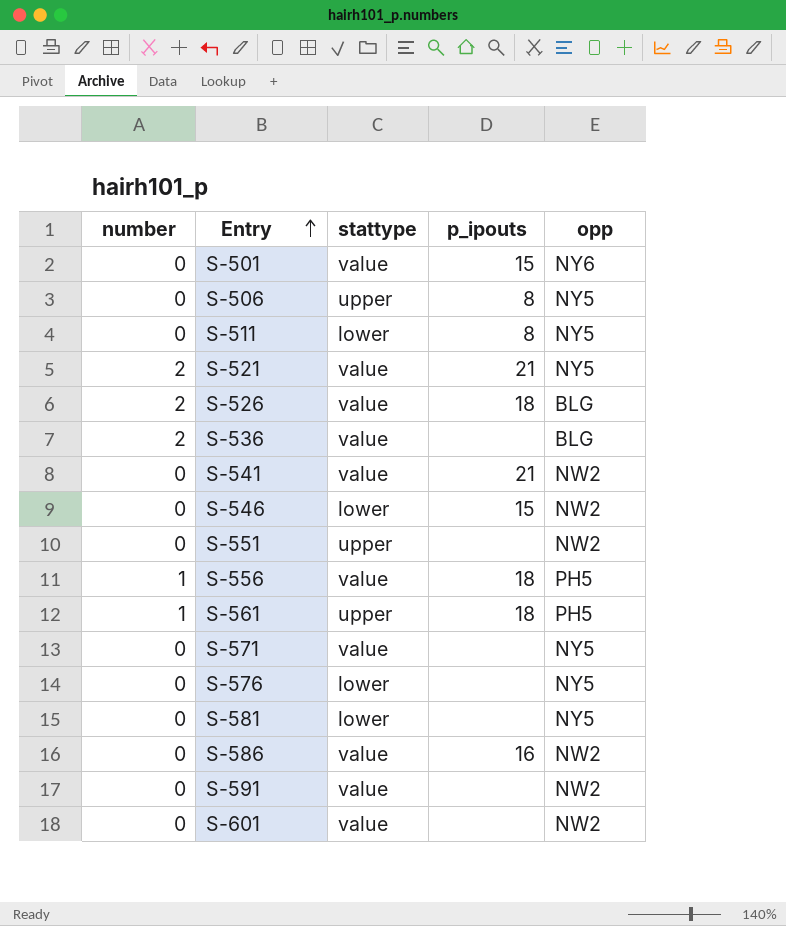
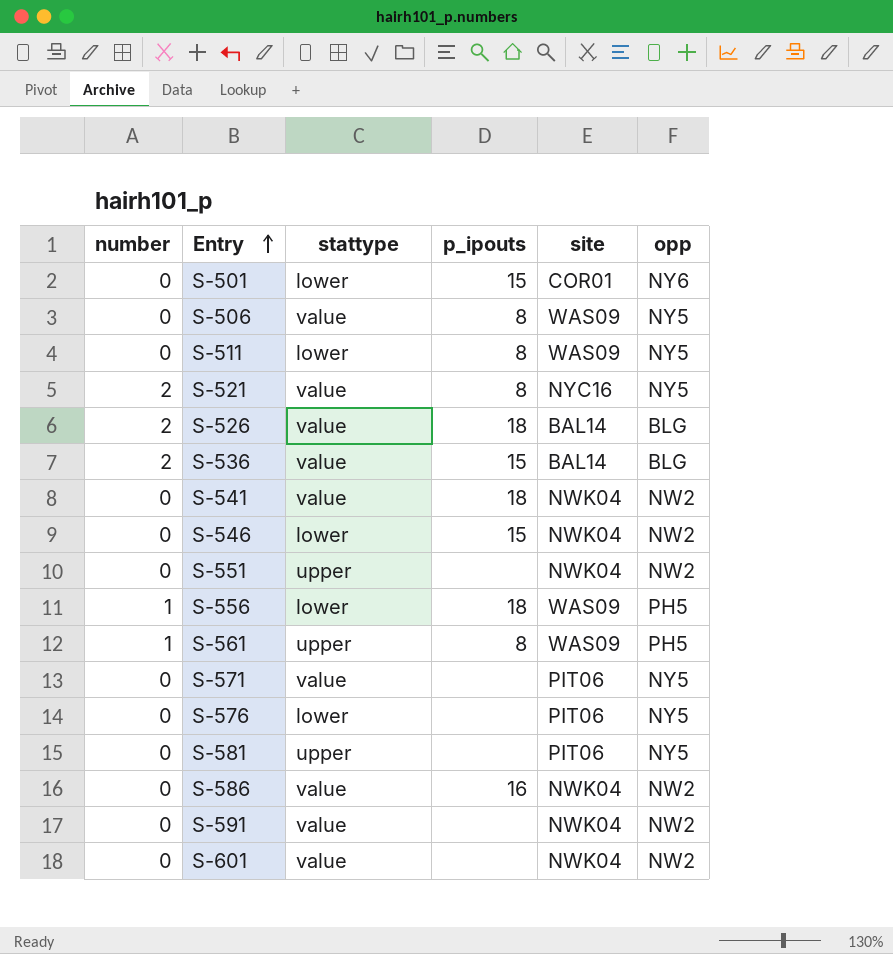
column site | position: none -> 5
S-501 | stattype: value -> lower
S-506 | stattype: upper -> value
S-521 | p_ipouts: 21 -> 8
S-536 | p_ipouts: none -> 15
S-541 | p_ipouts: 21 -> 18
S-556 | stattype: value -> lower
S-561 | p_ipouts: 18 -> 8
S-581 | stattype: lower -> upper

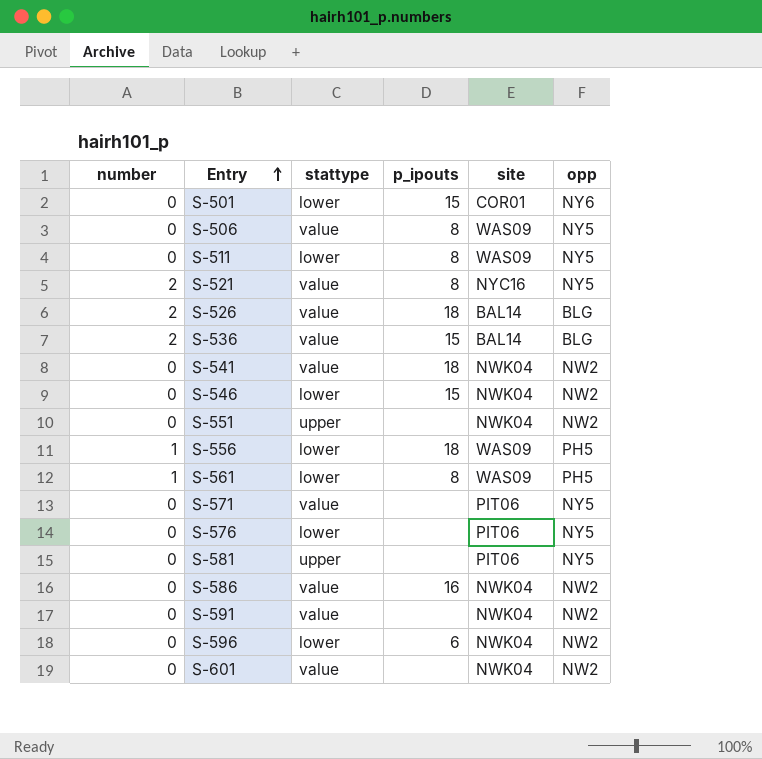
S-561 | stattype: upper -> lower
row S-596: none -> 0 | lower | 6 | NWK04 | NW2

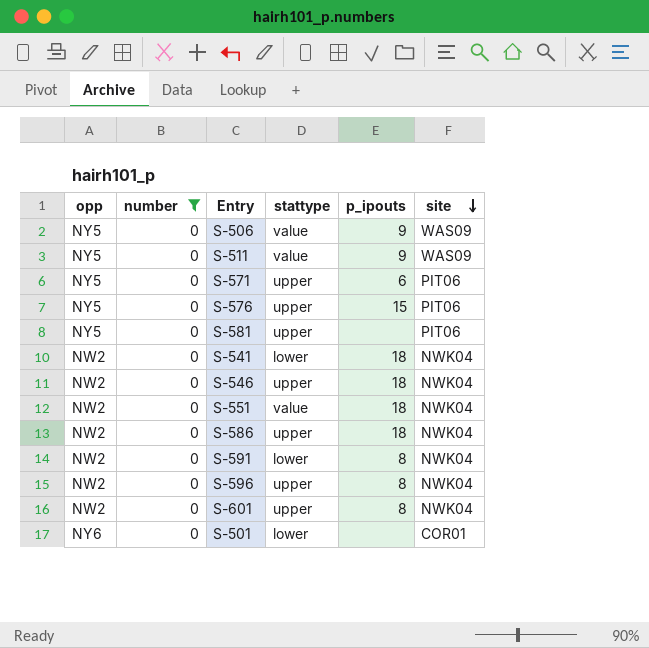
filter: none -> number = 0
row order: Entry ascending -> site descending
column opp | position: 6 -> 1
S-506 | p_ipouts: 8 -> 9
S-511 | stattype: lower -> value
S-511 | p_ipouts: 8 -> 9
S-571 | stattype: value -> upper
S-571 | p_ipouts: none -> 6
S-576 | stattype: lower -> upper
S-576 | p_ipouts: none -> 15
S-541 | stattype: value -> lower
S-546 | stattype: lower -> upper
S-546 | p_ipouts: 15 -> 18
S-551 | stattype: upper -> value
S-551 | p_ipouts: none -> 18
S-586 | stattype: value -> upper
S-586 | p_ipouts: 16 -> 18
S-591 | stattype: value -> lower
S-591 | p_ipouts: none -> 8
S-596 | stattype: lower -> upper
S-596 | p_ipouts: 6 -> 8
S-601 | stattype: value -> upper
S-601 | p_ipouts: none -> 8
S-501 | p_ipouts: 15 -> none

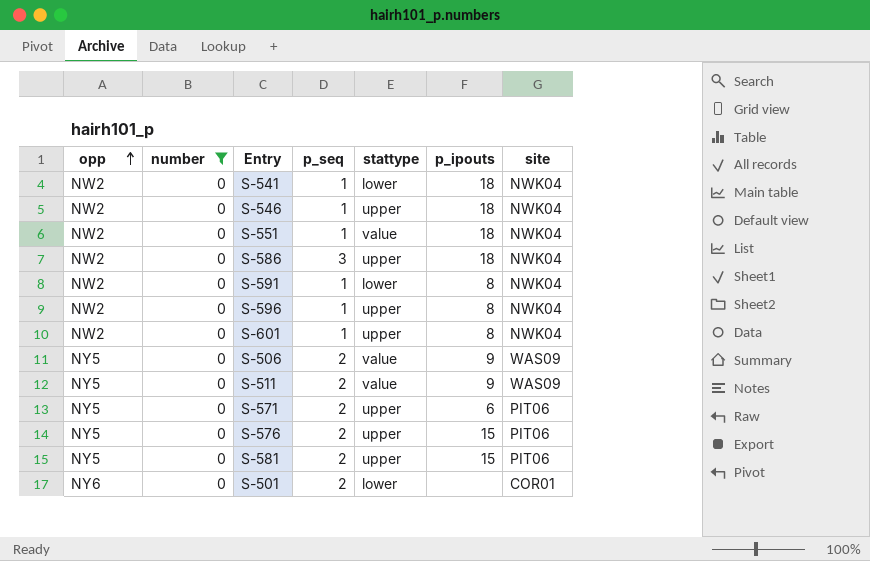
row order: site descending -> opp ascending
column p_seq | position: none -> 4
S-581 | p_ipouts: none -> 15

